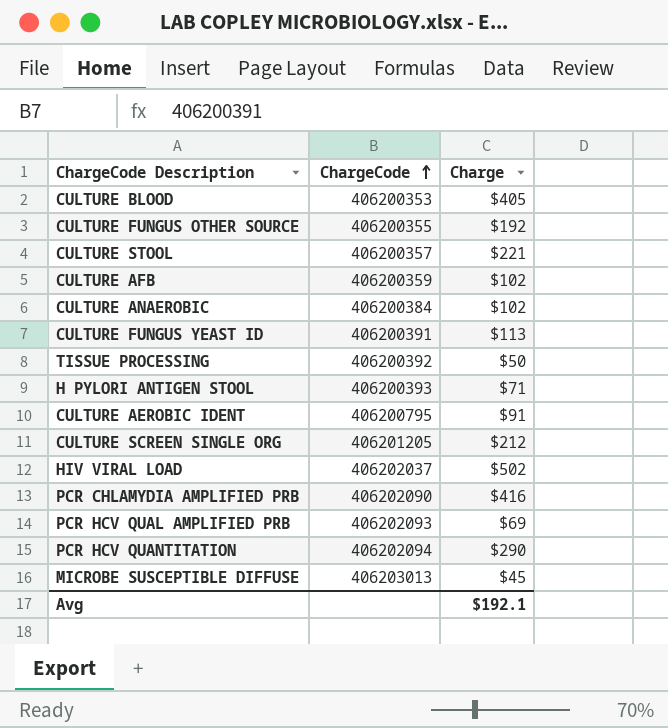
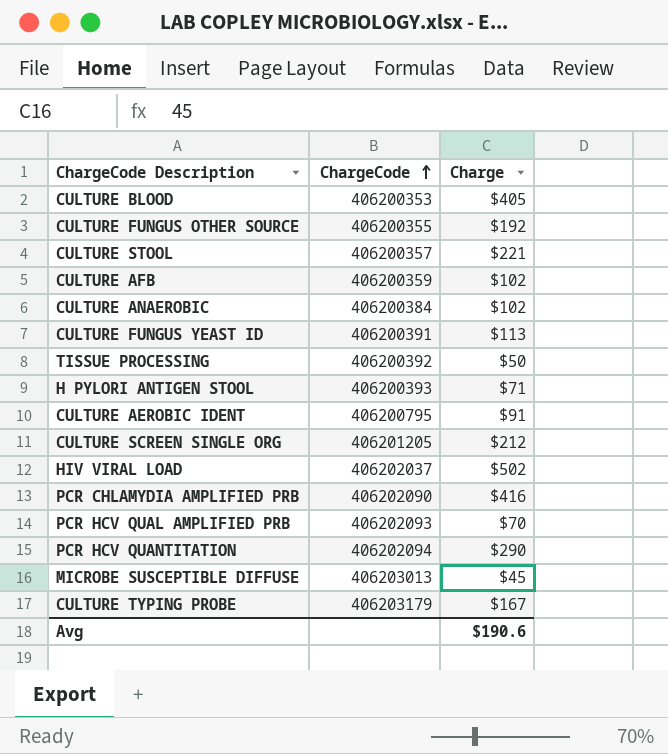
PCR HCV QUAL AMPLIFIED PRB | Charge: $69 -> $70
row CULTURE TYPING PROBE: none -> 406203179 | $167
Avg | Charge: $192.1 -> $190.6

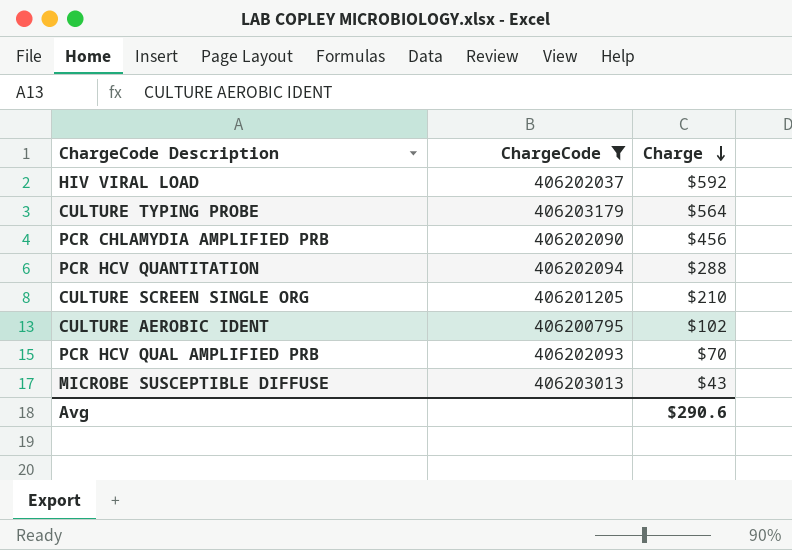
filter: none -> ChargeCode >= 406200795
row order: ChargeCode ascending -> Charge descending
HIV VIRAL LOAD | Charge: $502 -> $592
CULTURE TYPING PROBE | Charge: $167 -> $564
PCR CHLAMYDIA AMPLIFIED PRB | Charge: $416 -> $456
PCR HCV QUANTITATION | Charge: $290 -> $288
CULTURE SCREEN SINGLE ORG | Charge: $212 -> $210
CULTURE AEROBIC IDENT | Charge: $91 -> $102
MICROBE SUSCEPTIBLE DIFFUSE | Charge: $45 -> $43
Avg | Charge: $190.6 -> $290.6

